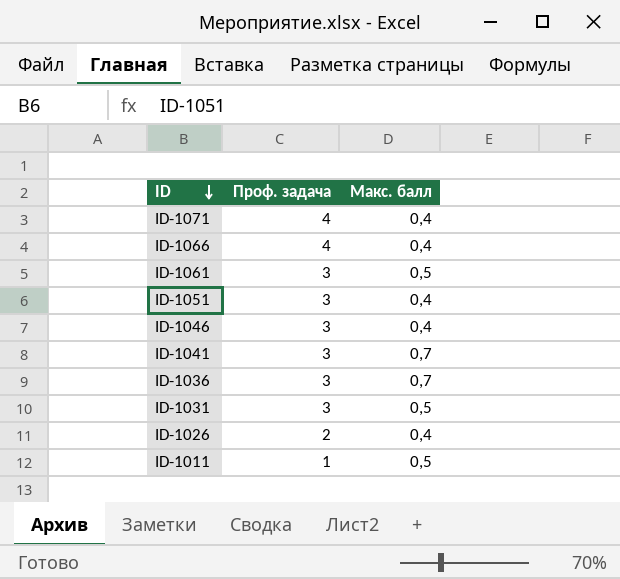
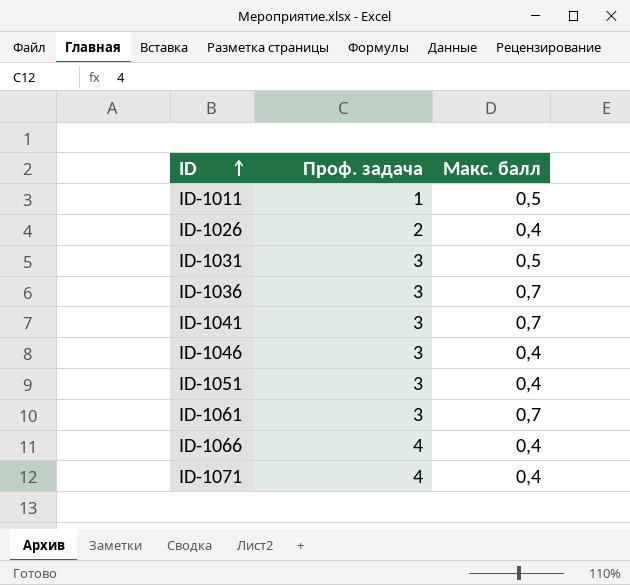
row order: ID descending -> ID ascending
ID-1061 | Макс. балл: 0,5 -> 0,7

